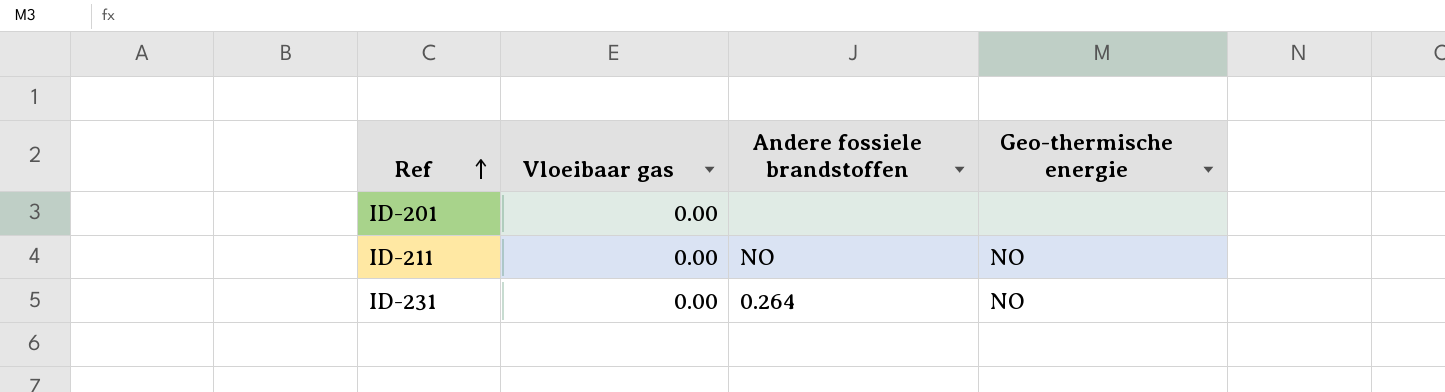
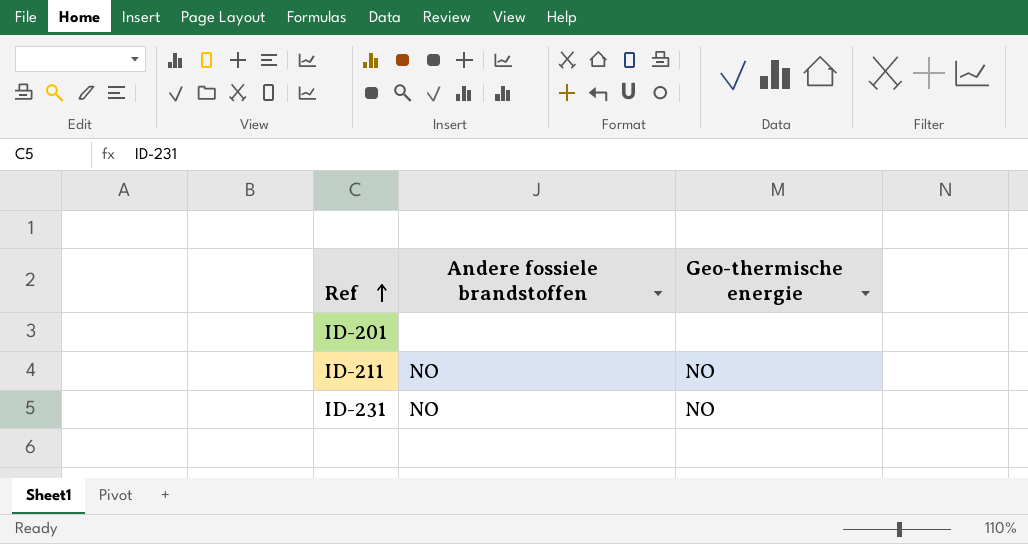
column Vloeibaar gas | position: 2 -> none
ID-231 | Andere fossiele brandstoffen: 0.264 -> NO

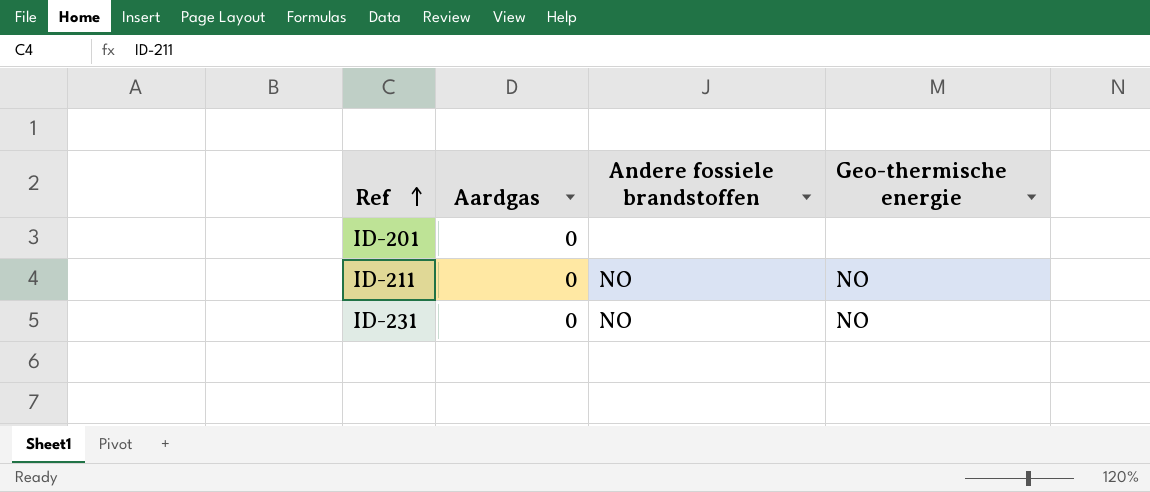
column Aardgas | position: none -> 2

